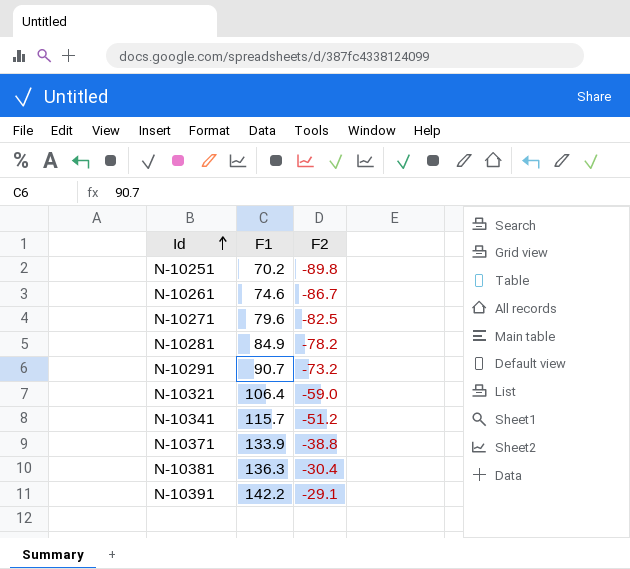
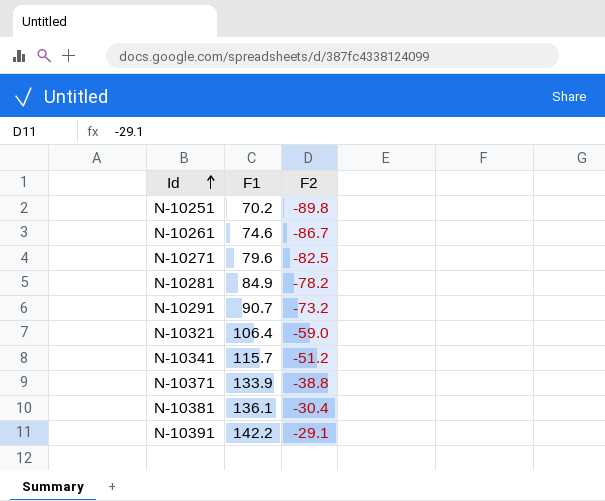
N-10381 | F1: 136.3 -> 136.1

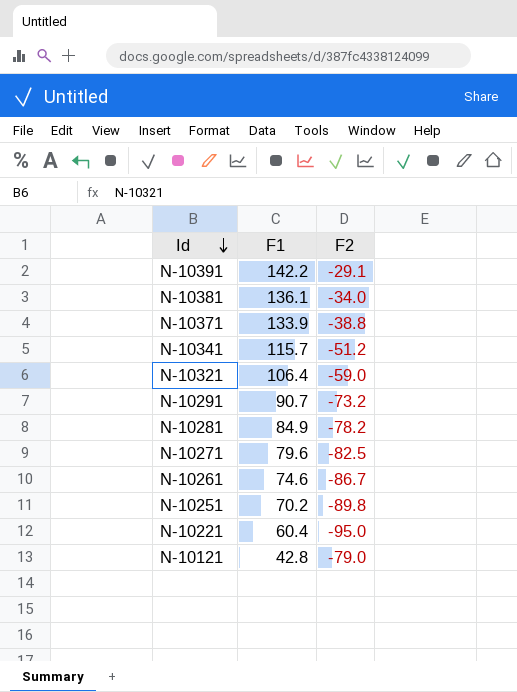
row order: Id ascending -> Id descending
N-10381 | F2: -30.4 -> -34.0
row N-10221: none -> 60.4 | -95.0
row N-10121: none -> 42.8 | -79.0

